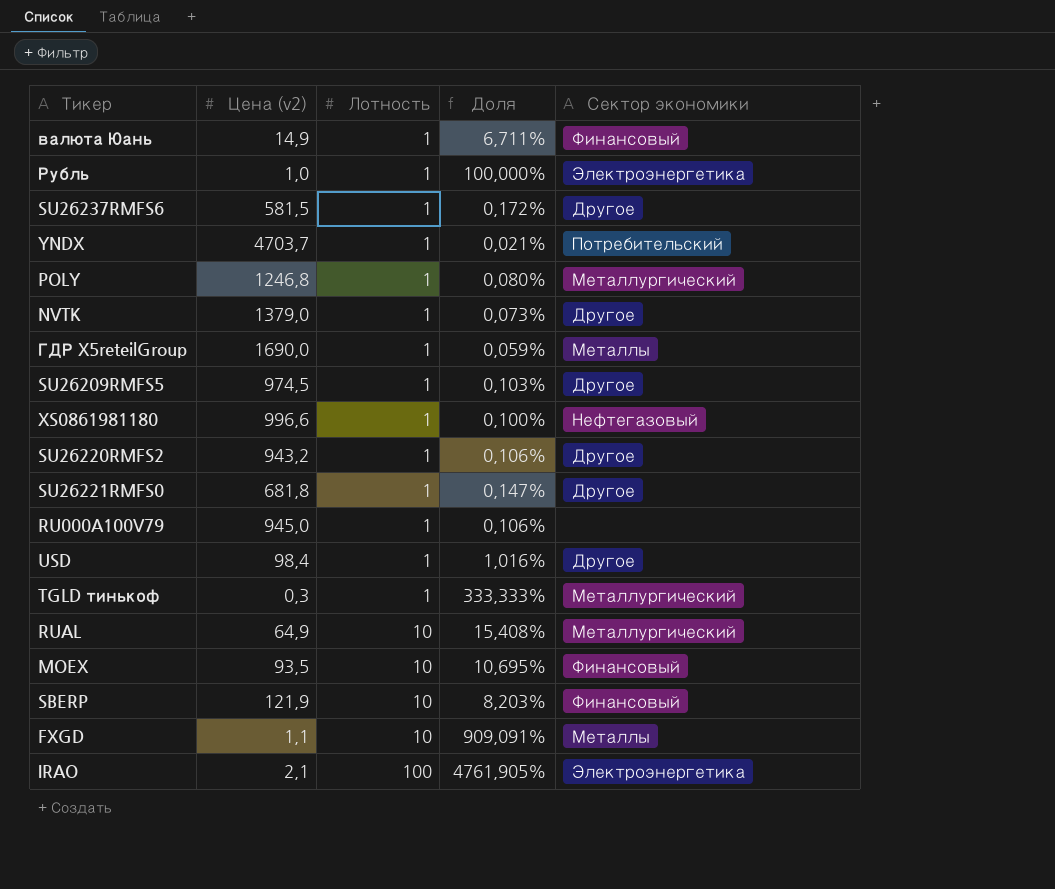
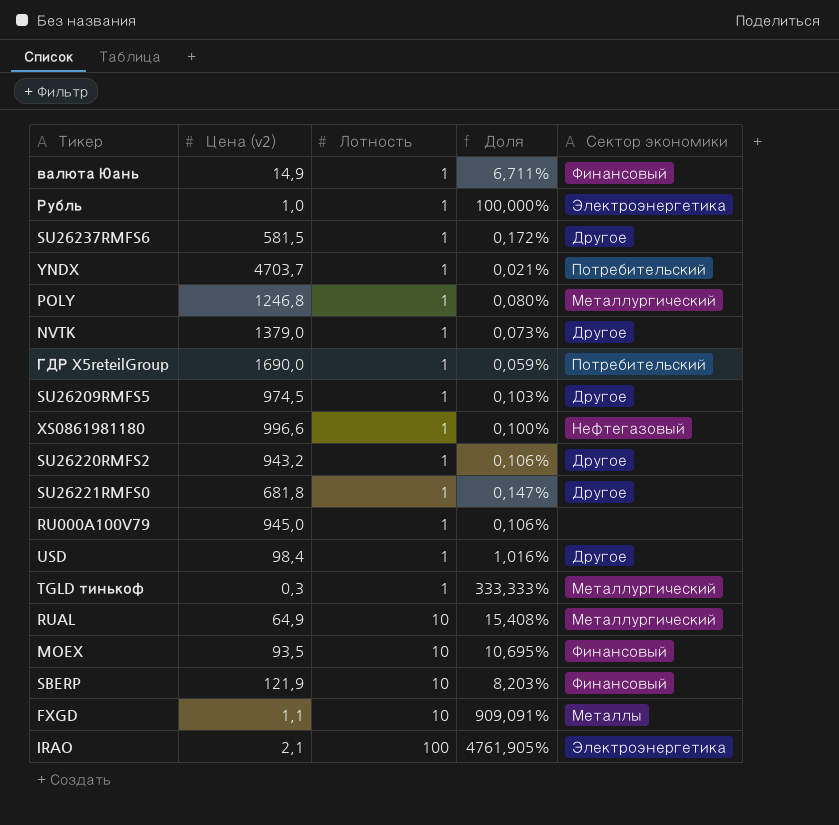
ГДР X5reteilGroup | Сектор экономики: Металлы -> Потребительский

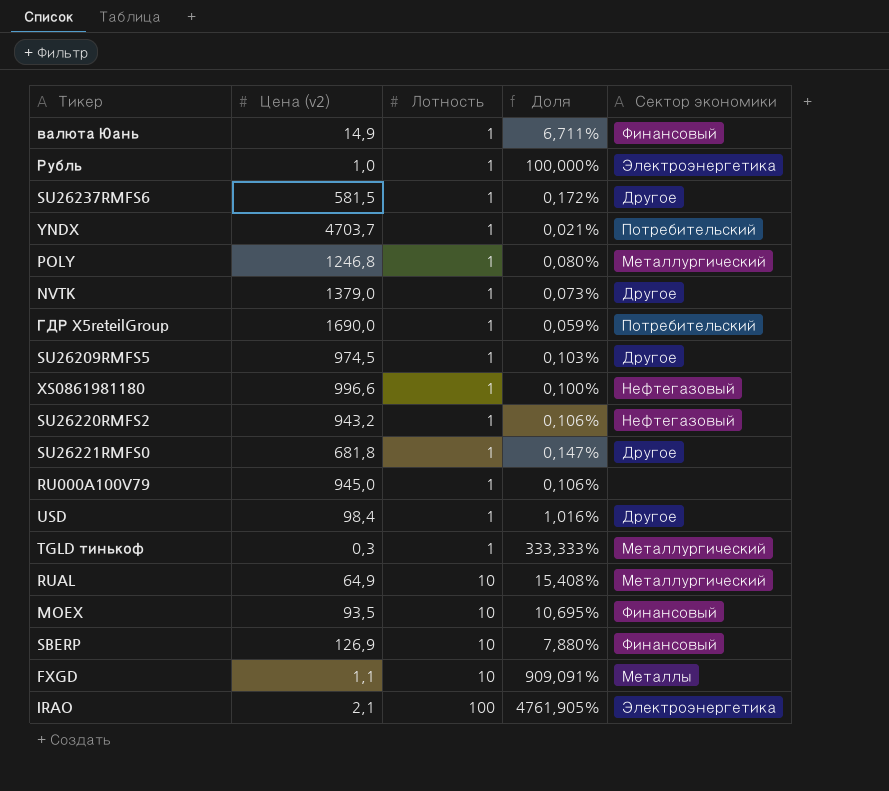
SU26220RMFS2 | Сектор экономики: Другое -> Нефтегазовый
SBERP | Цена (v2): 121,9 -> 126,9
SBERP | Доля: 8,203% -> 7,880%

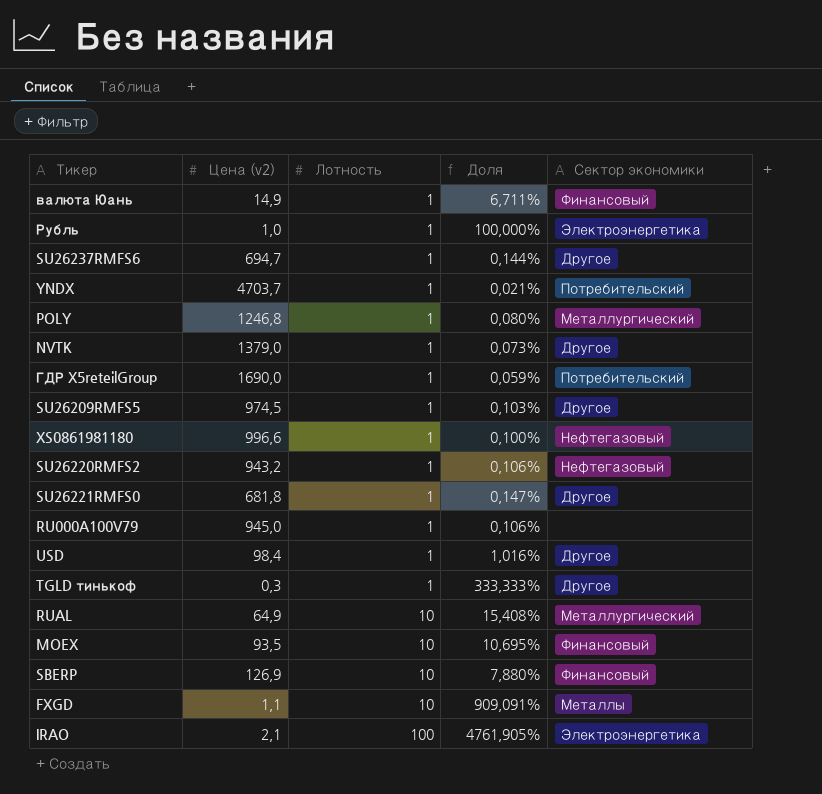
SU26237RMFS6 | Цена (v2): 581,5 -> 694,7
SU26237RMFS6 | Доля: 0,172% -> 0,144%
TGLD тинькоф | Сектор экономики: Металлургический -> Другое

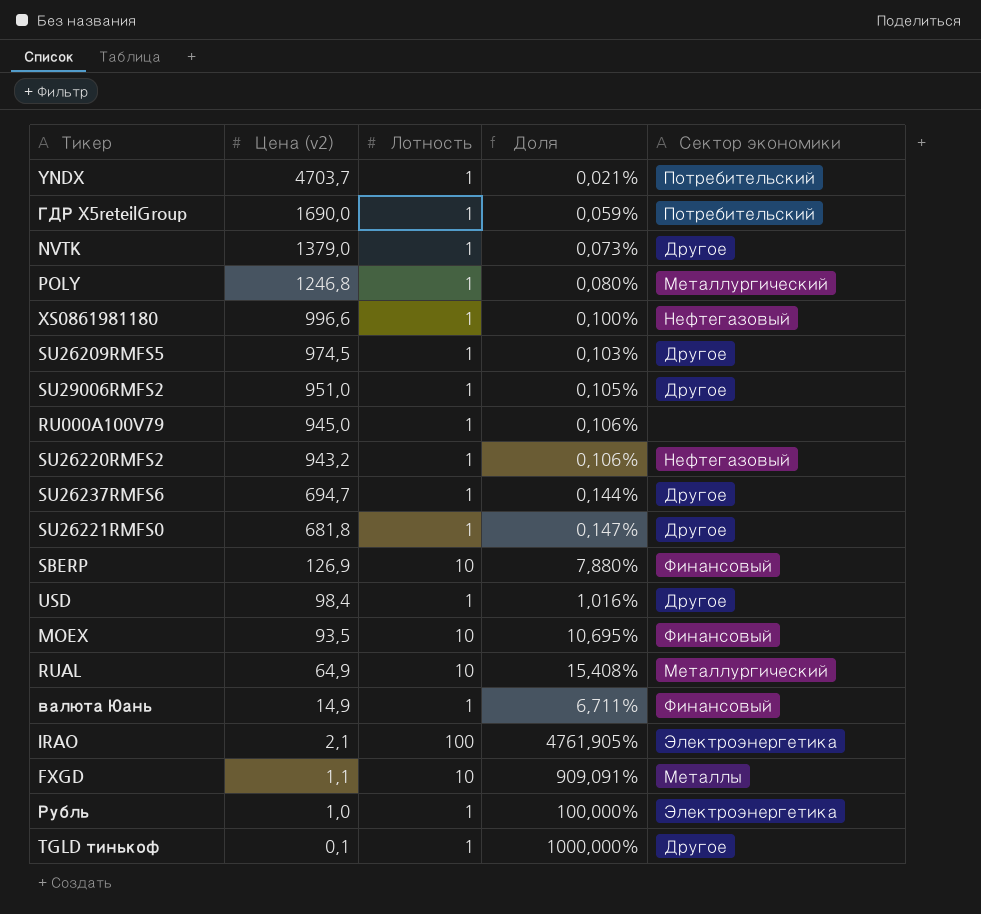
row order: Лотность ascending -> Цена (v2) descending
row SU29006RMFS2: none -> 951,0 | 1 | 0,105% | Другое
TGLD тинькоф | Цена (v2): 0,3 -> 0,1
TGLD тинькоф | Доля: 333,333% -> 1000,000%

